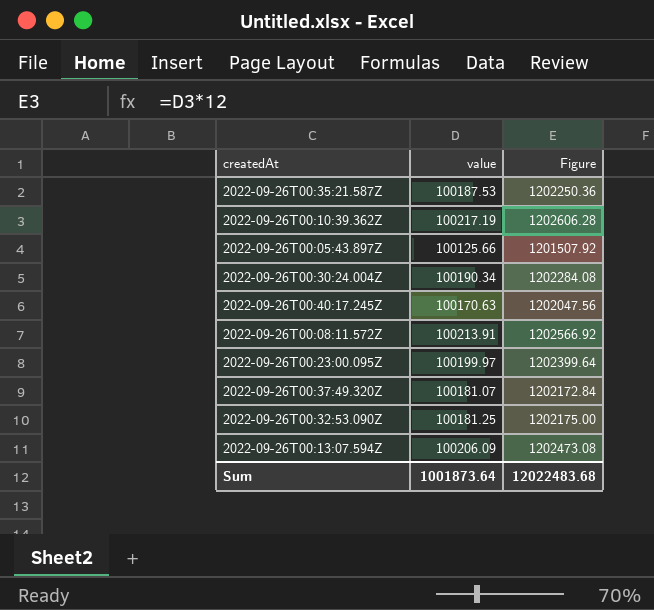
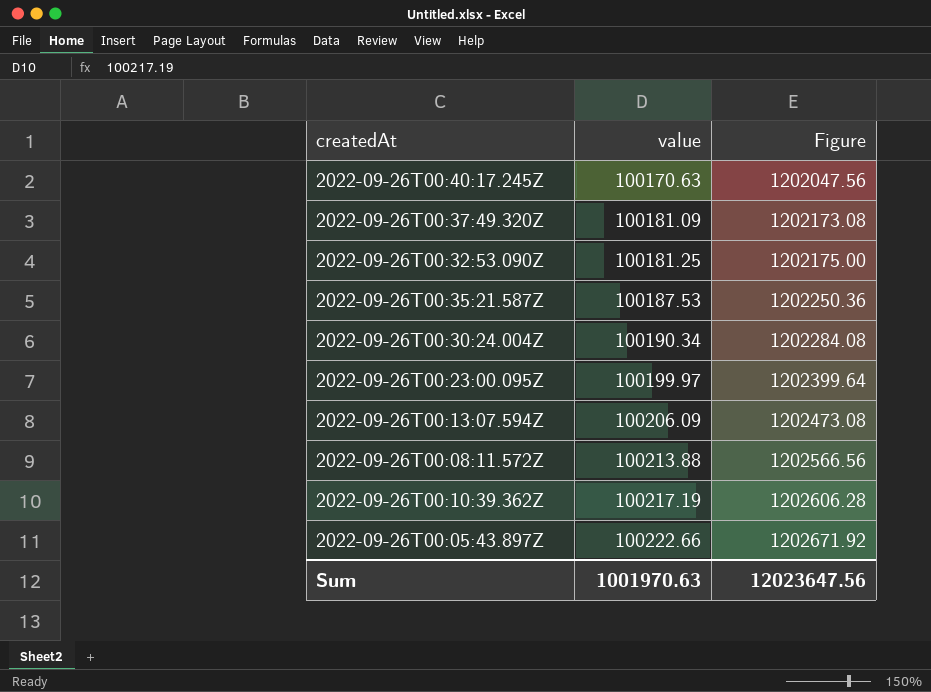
row order: none -> value ascending
2022-09-26T00:37:49.320Z | value: 100181.07 -> 100181.09
2022-09-26T00:37:49.320Z | Figure: 1202172.84 -> 1202173.08
2022-09-26T00:08:11.572Z | value: 100213.91 -> 100213.88
2022-09-26T00:08:11.572Z | Figure: 1202566.92 -> 1202566.56
2022-09-26T00:05:43.897Z | value: 100125.66 -> 100222.66
2022-09-26T00:05:43.897Z | Figure: 1201507.92 -> 1202671.92
Sum | value: 1001873.64 -> 1001970.63
Sum | Figure: 12022483.68 -> 12023647.56

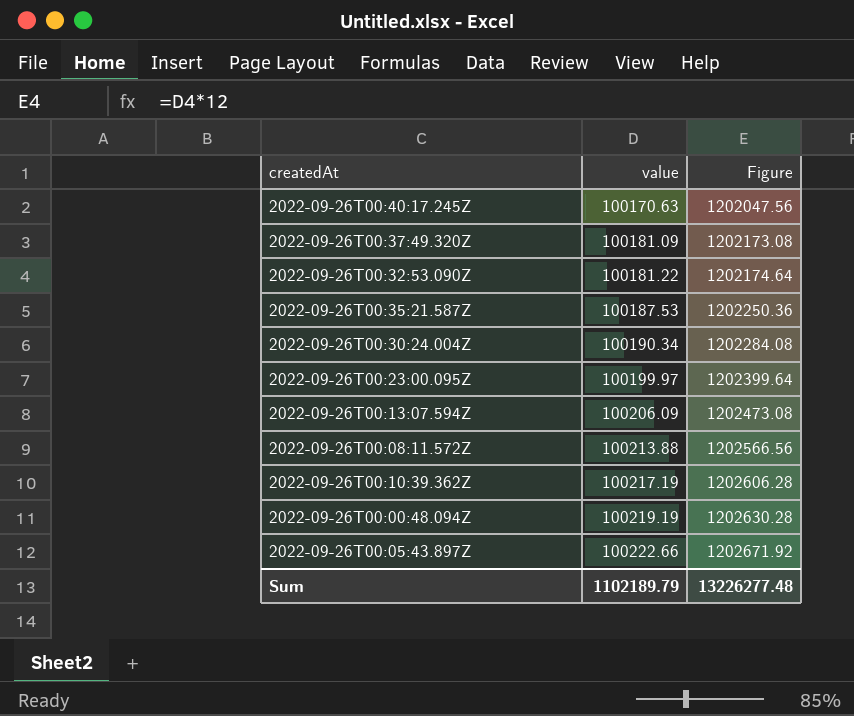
2022-09-26T00:32:53.090Z | value: 100181.25 -> 100181.22
2022-09-26T00:32:53.090Z | Figure: 1202175.00 -> 1202174.64
row 2022-09-26T00:00:48.094Z: none -> 100219.19 | 1202630.28
Sum | value: 1001970.63 -> 1102189.79
Sum | Figure: 12023647.56 -> 13226277.48

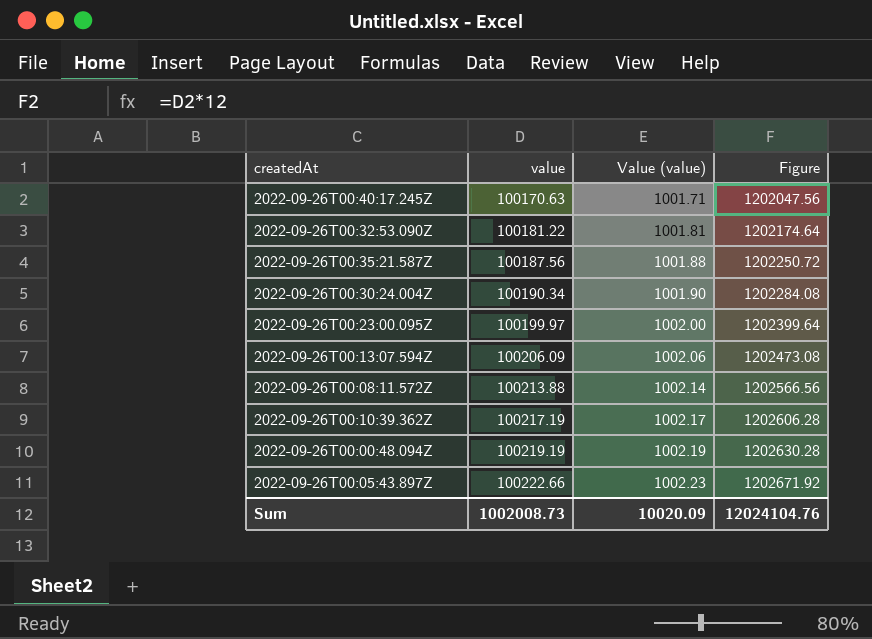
column Value (value) | formula: none -> [value] * 0.01
row 2022-09-26T00:37:49.320Z: 100181.09 | 1202173.08 -> none
2022-09-26T00:35:21.587Z | value: 100187.53 -> 100187.56
2022-09-26T00:35:21.587Z | Figure: 1202250.36 -> 1202250.72
Sum | value: 1102189.79 -> 1002008.73
Sum | Figure: 13226277.48 -> 12024104.76

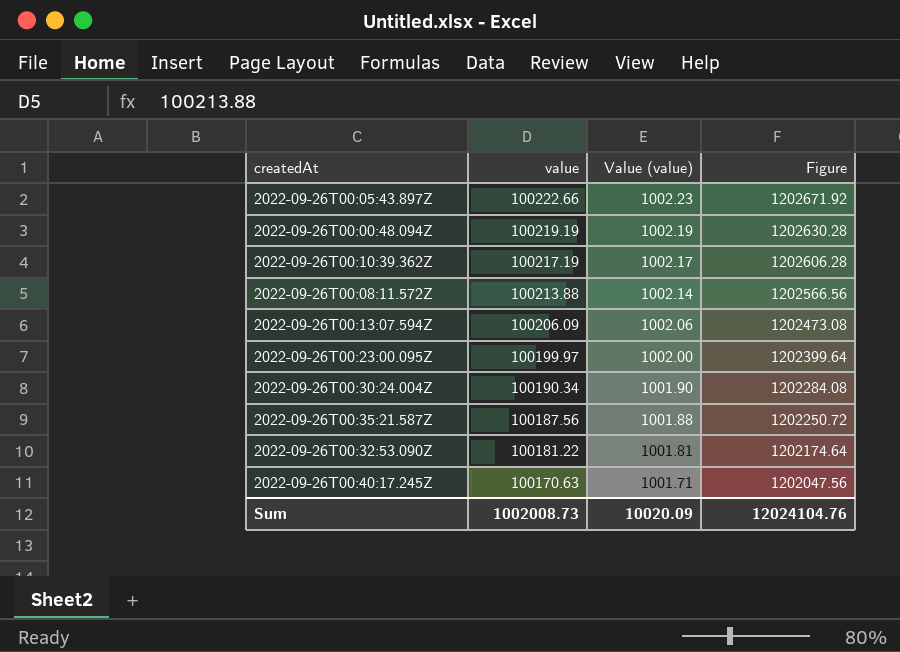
row order: value ascending -> value descending

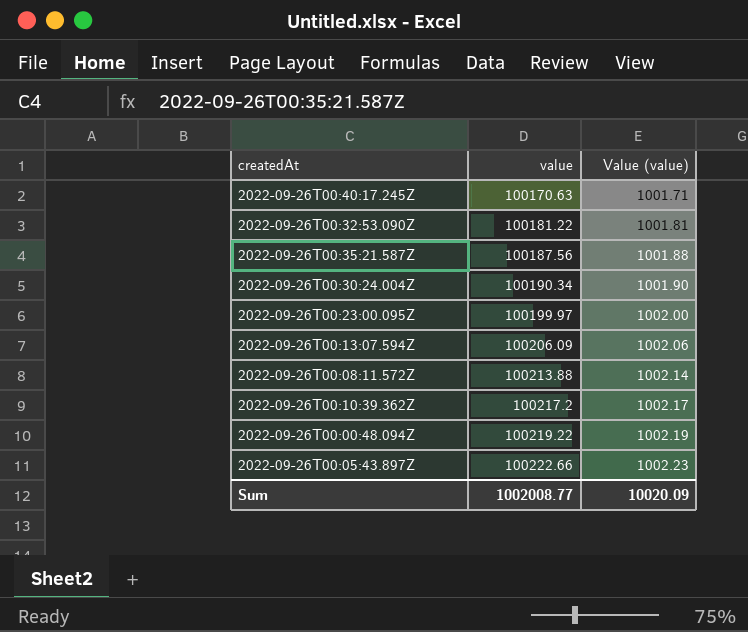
row order: value descending -> value ascending
column Figure | formula: [value] * 12 -> none
2022-09-26T00:10:39.362Z | value: 100217.19 -> 100217.2
2022-09-26T00:00:48.094Z | value: 100219.19 -> 100219.22
Sum | value: 1002008.73 -> 1002008.77

